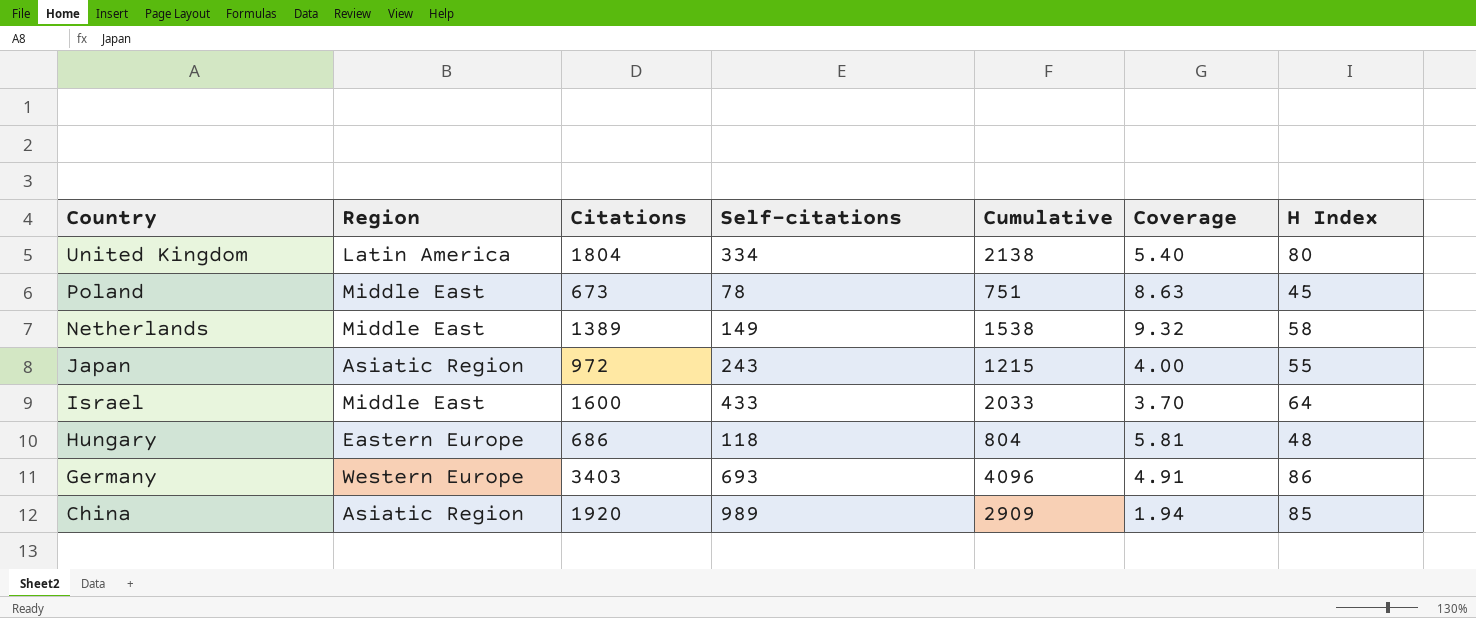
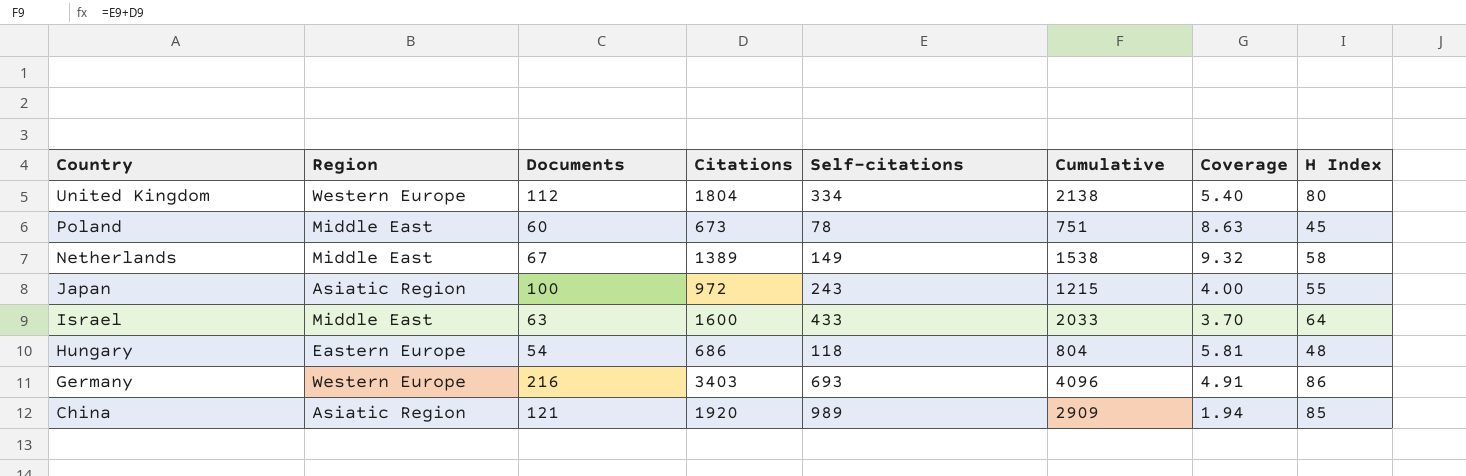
column Documents | position: none -> 3
United Kingdom | Region: Latin America -> Western Europe

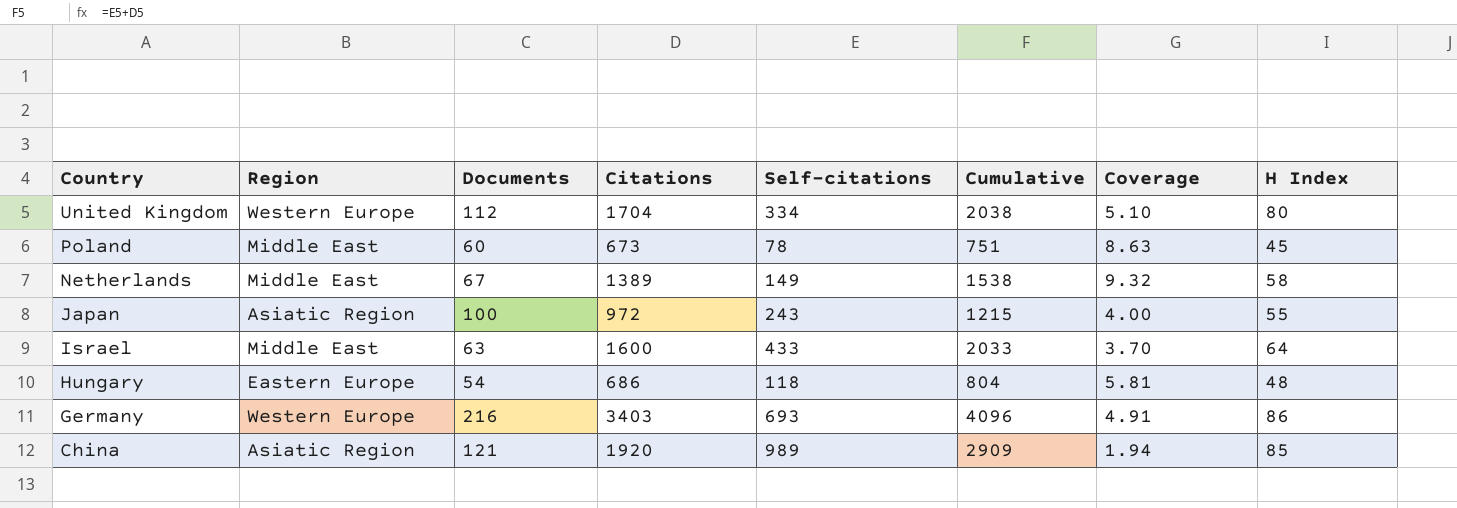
United Kingdom | Citations: 1804 -> 1704
United Kingdom | Cumulative: 2138 -> 2038
United Kingdom | Coverage: 5.40 -> 5.10

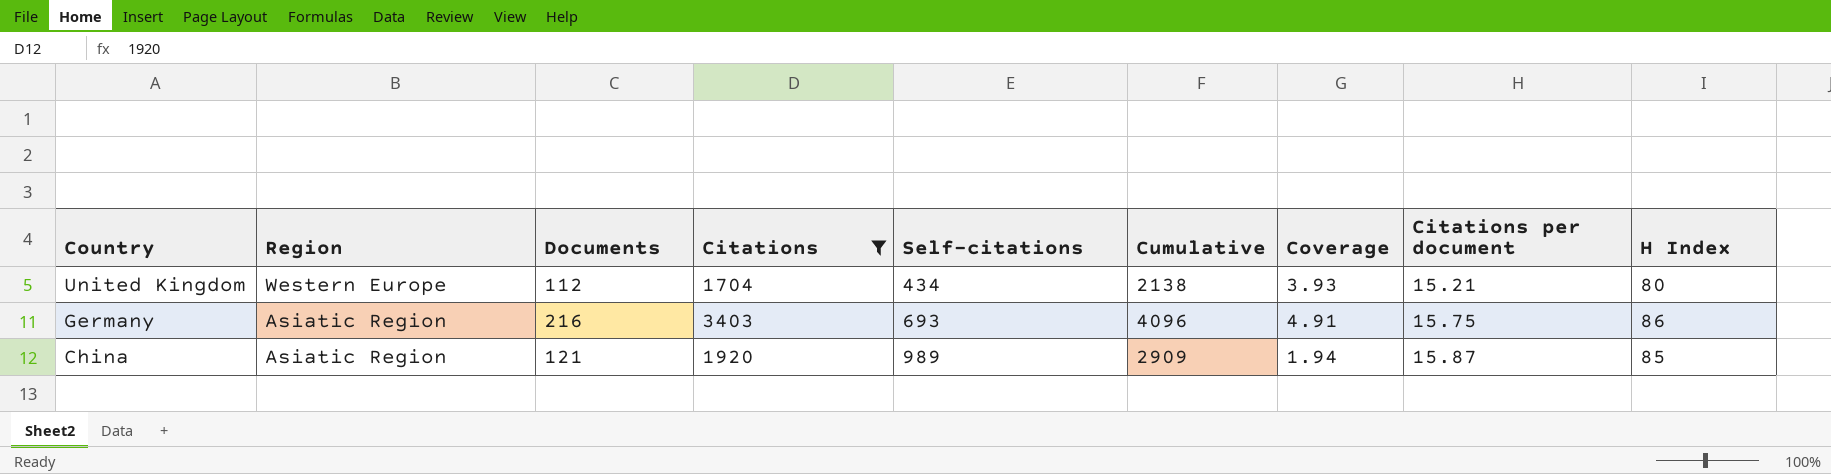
filter: none -> Citations >= 1704
column Citations per document | formula: none -> [Citations] / [Documents]
United Kingdom | Self-citations: 334 -> 434
United Kingdom | Cumulative: 2038 -> 2138
United Kingdom | Coverage: 5.10 -> 3.93
Germany | Region: Western Europe -> Asiatic Region

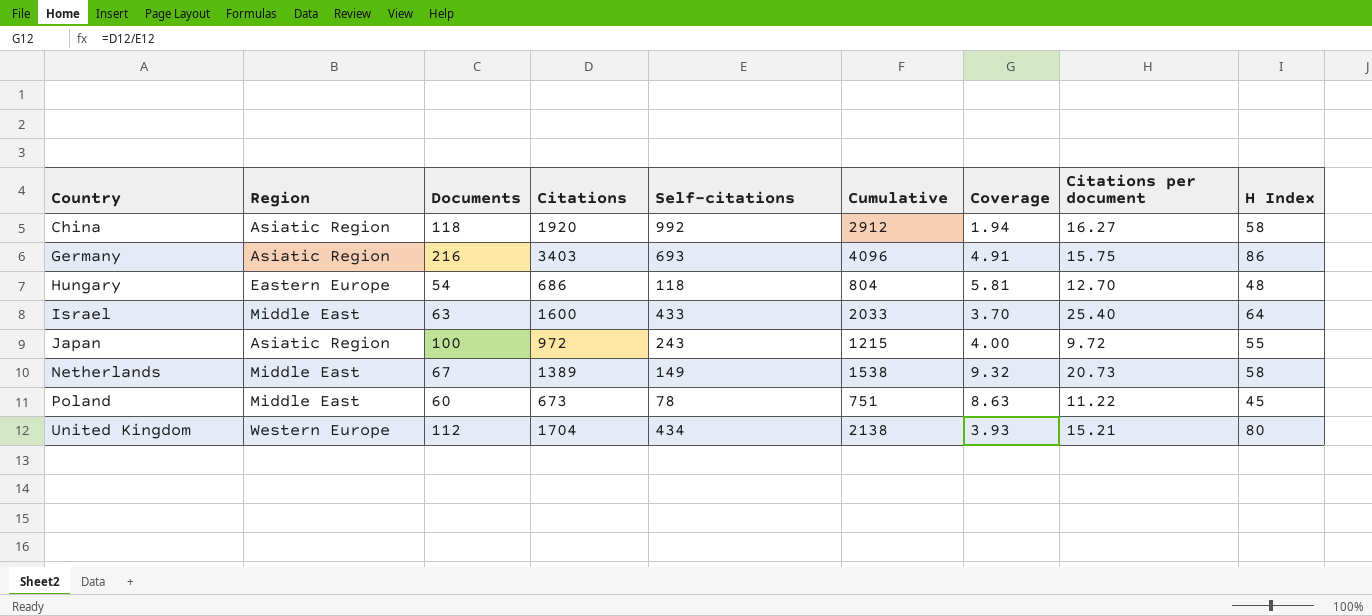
filter: Citations >= 1704 -> none
row order: Country descending -> Country ascending
China | Documents: 121 -> 118
China | Self-citations: 989 -> 992
China | Cumulative: 2909 -> 2912
China | Citations per document: 15.87 -> 16.27
China | H Index: 85 -> 58

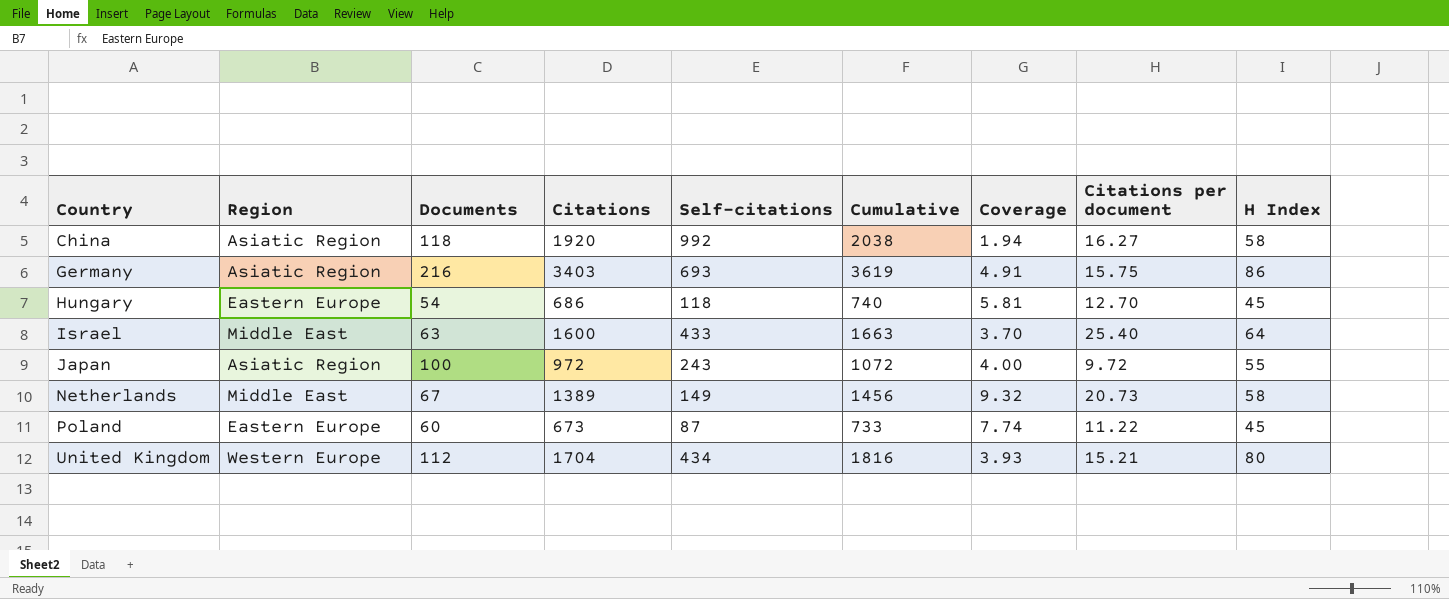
column Cumulative | formula: [Citations] + [Self-citations] -> [Documents] + [Citations]
Hungary | H Index: 48 -> 45
Poland | Region: Middle East -> Eastern Europe
Poland | Self-citations: 78 -> 87
Poland | Coverage: 8.63 -> 7.74

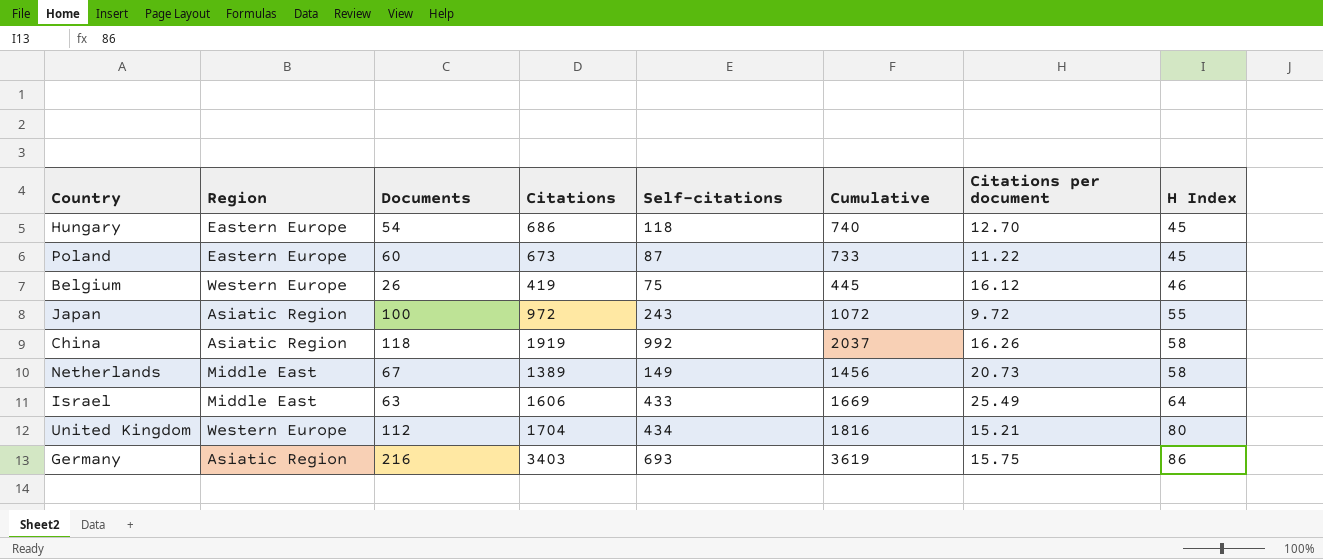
row order: Country ascending -> H Index ascending
column Coverage | formula: [Citations] / [Self-citations] -> none
row Belgium: none -> Western Europe | 26 | 419 | 75 | 445 | 16.12 | 46
China | Citations: 1920 -> 1919
China | Cumulative: 2038 -> 2037
China | Citations per document: 16.27 -> 16.26
Israel | Citations: 1600 -> 1606
Israel | Cumulative: 1663 -> 1669
Israel | Citations per document: 25.40 -> 25.49

